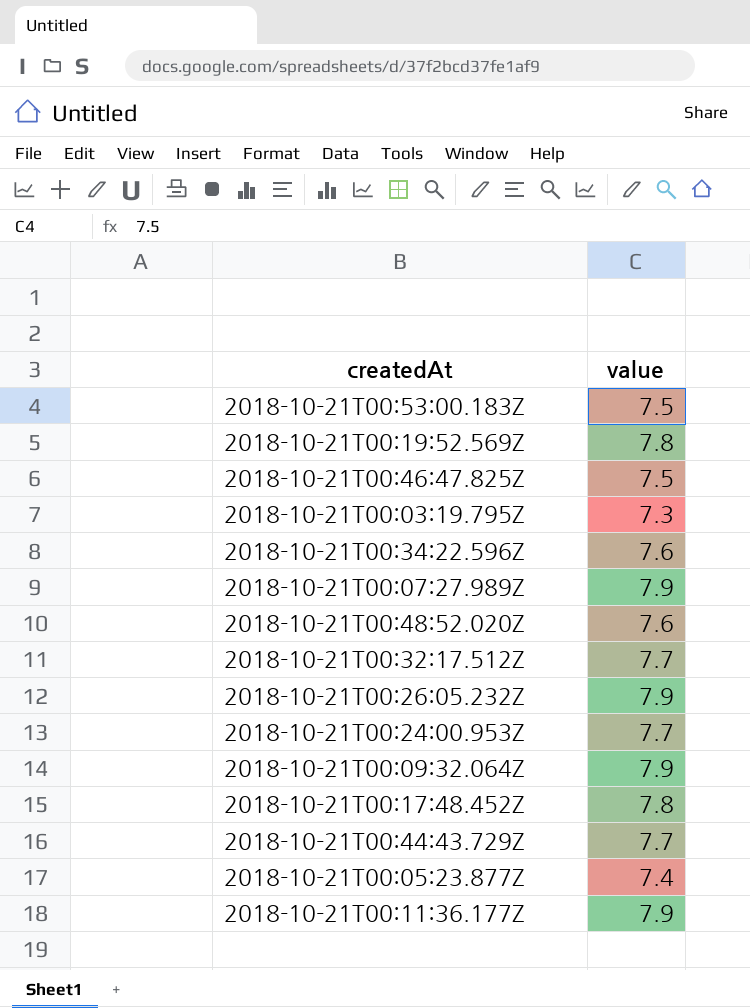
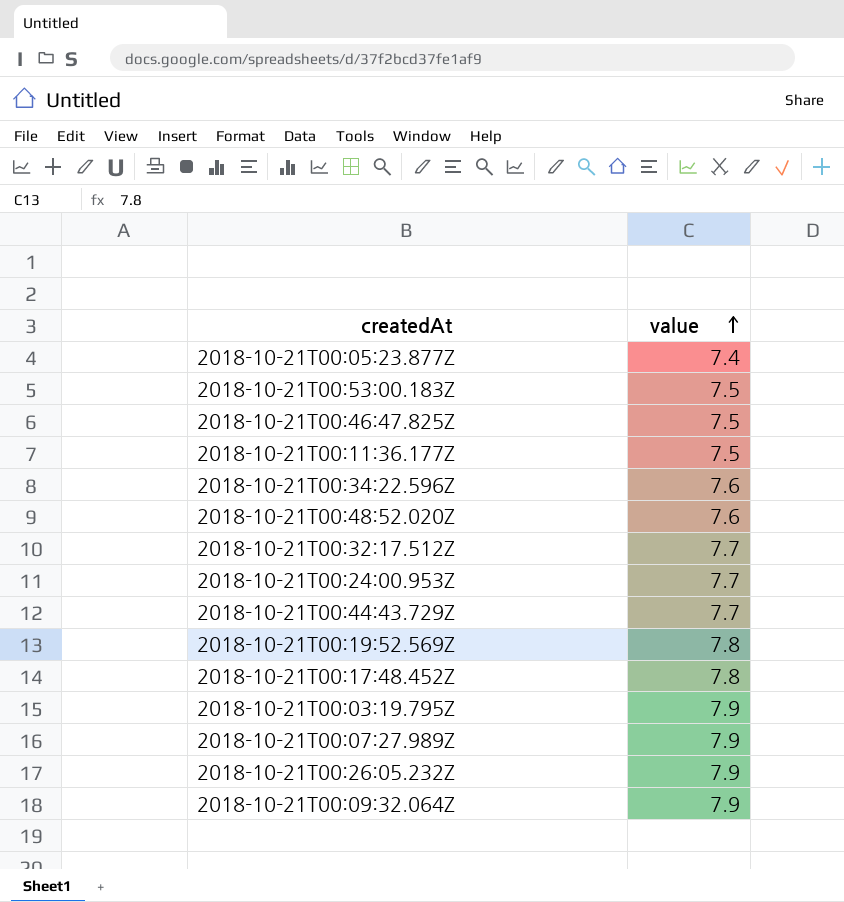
row order: none -> value ascending
2018-10-21T00:11:36.177Z | value: 7.9 -> 7.5
2018-10-21T00:03:19.795Z | value: 7.3 -> 7.9

